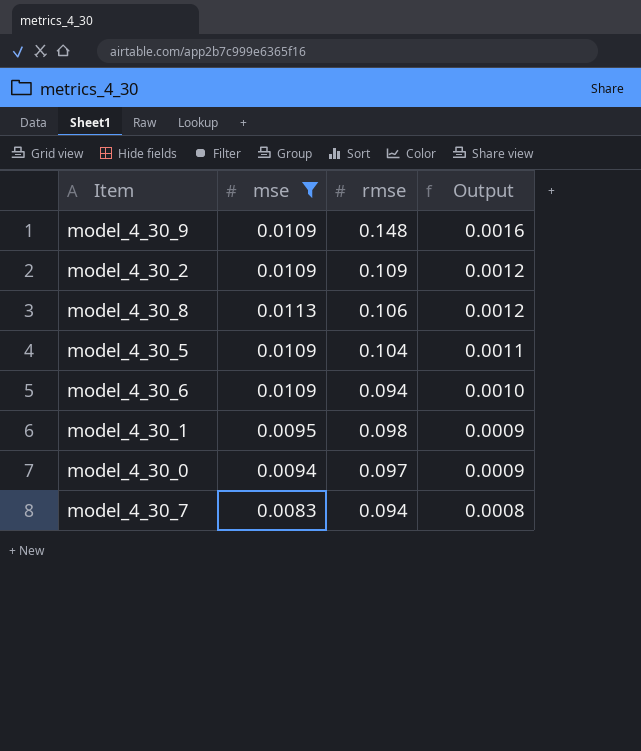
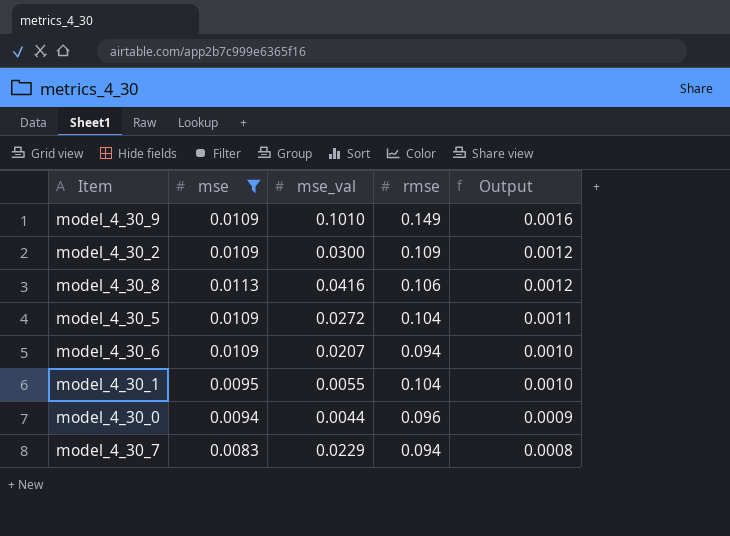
column mse_val | position: none -> 3
model_4_30_9 | rmse: 0.148 -> 0.149
model_4_30_1 | rmse: 0.098 -> 0.104
model_4_30_1 | Output: 0.0009 -> 0.0010
model_4_30_0 | rmse: 0.097 -> 0.096

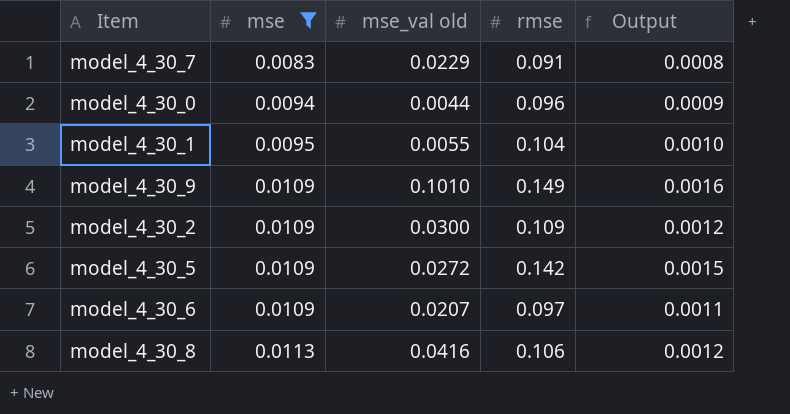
row order: Output descending -> mse ascending
column name: mse_val -> mse_val old
model_4_30_7 | rmse: 0.094 -> 0.091
model_4_30_5 | rmse: 0.104 -> 0.142
model_4_30_5 | Output: 0.0011 -> 0.0015
model_4_30_6 | rmse: 0.094 -> 0.097
model_4_30_6 | Output: 0.0010 -> 0.0011

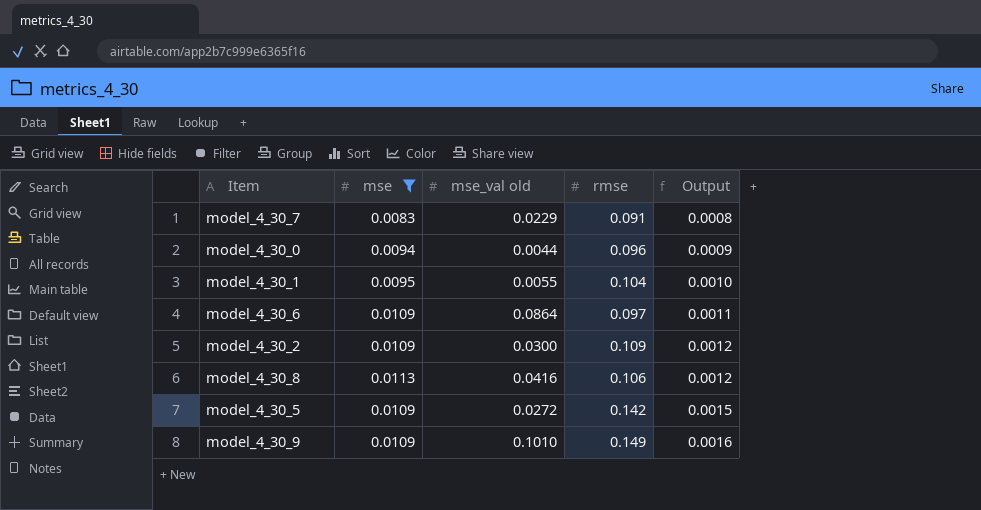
row order: mse ascending -> Output ascending
model_4_30_6 | mse_val old: 0.0207 -> 0.0864

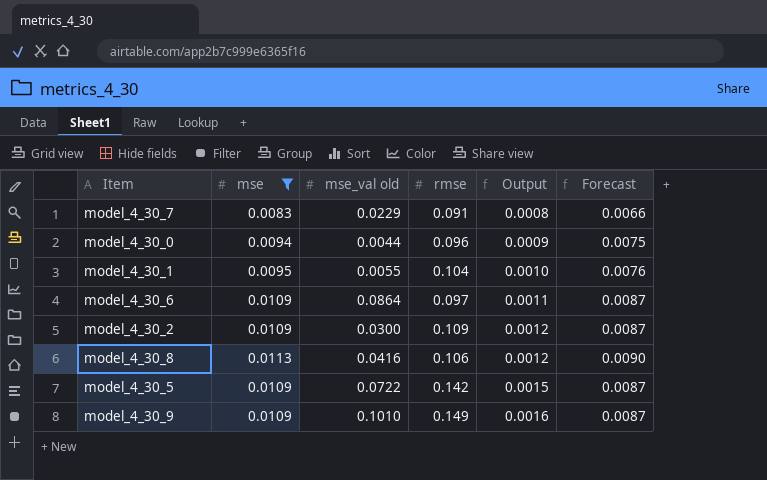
column Forecast | formula: none -> [mse] * 0.8
model_4_30_5 | mse_val old: 0.0272 -> 0.0722

